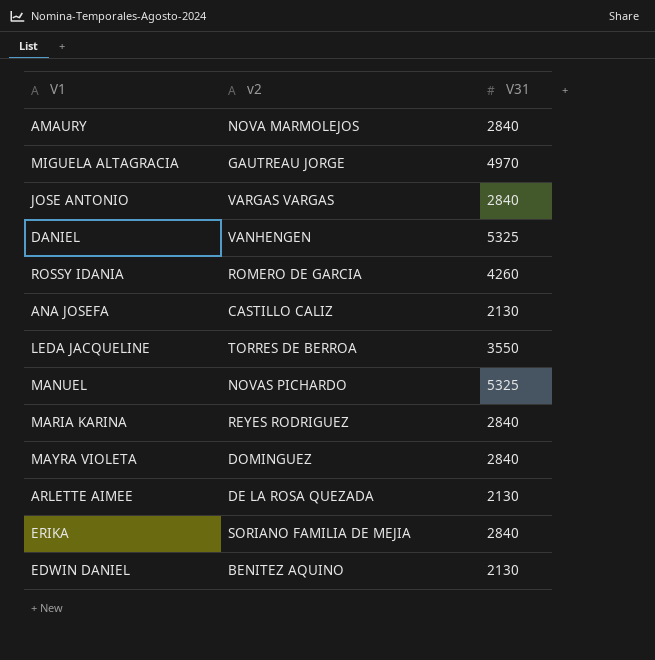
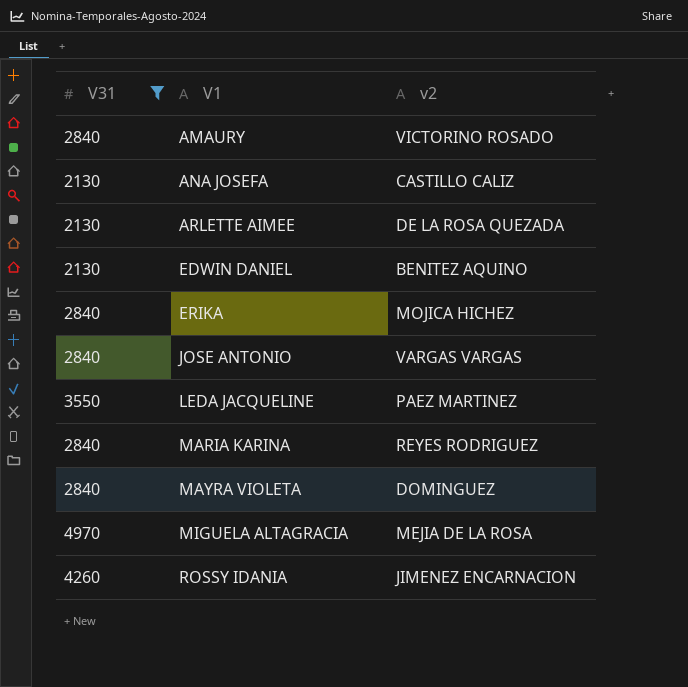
filter: none -> V31 != 5325
row order: none -> V1 ascending
column V31 | position: 3 -> 1
AMAURY | v2: NOVA MARMOLEJOS -> VICTORINO ROSADO
ERIKA | v2: SORIANO FAMILIA DE MEJIA -> MOJICA HICHEZ
LEDA JACQUELINE | v2: TORRES DE BERROA -> PAEZ MARTINEZ
MIGUELA ALTAGRACIA | v2: GAUTREAU JORGE -> MEJIA DE LA ROSA
ROSSY IDANIA | v2: ROMERO DE GARCIA -> JIMENEZ ENCARNACION

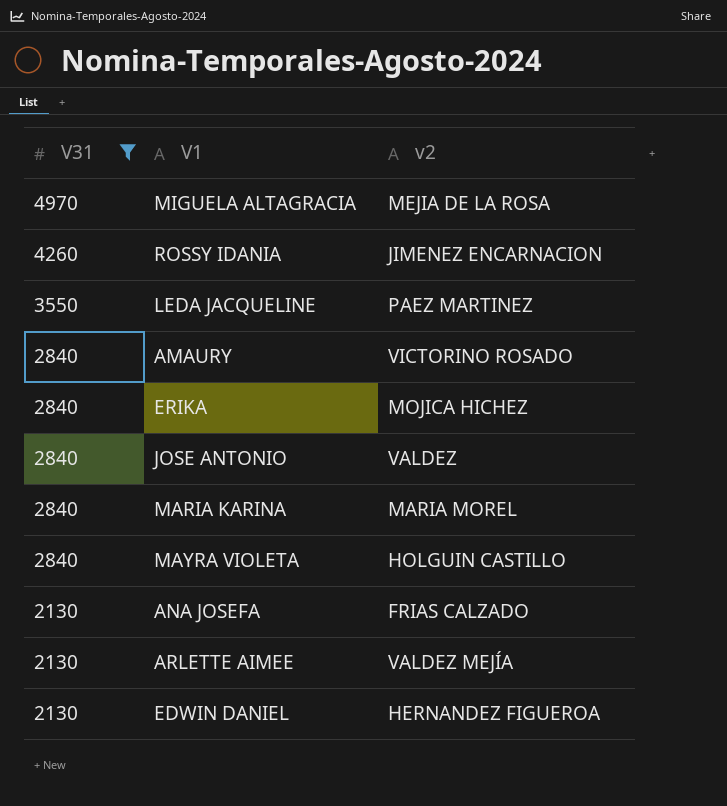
row order: V1 ascending -> V31 descending
JOSE ANTONIO | v2: VARGAS VARGAS -> VALDEZ
MARIA KARINA | v2: REYES RODRIGUEZ -> MARIA MOREL
MAYRA VIOLETA | v2: DOMINGUEZ -> HOLGUIN CASTILLO
ANA JOSEFA | v2: CASTILLO CALIZ -> FRIAS CALZADO
ARLETTE AIMEE | v2: DE LA ROSA QUEZADA -> VALDEZ MEJÍA
EDWIN DANIEL | v2: BENITEZ AQUINO -> HERNANDEZ FIGUEROA

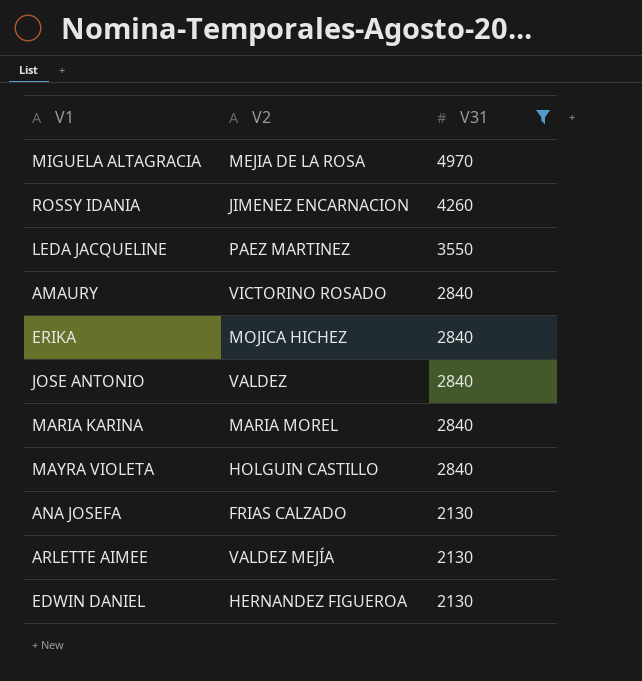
column name: v2 -> V2
column V31 | position: 1 -> 3

